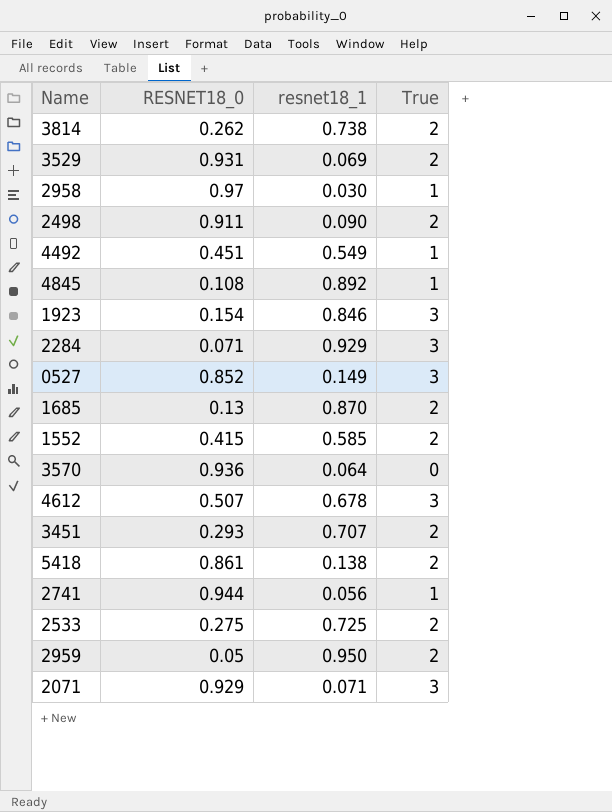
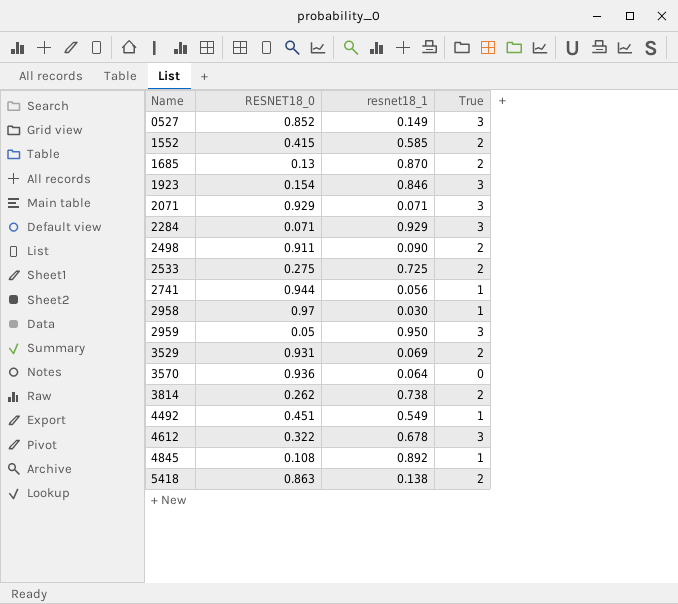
row order: none -> Name ascending
row 3451: 0.293 | 0.707 | 2 -> none
2959 | True: 2 -> 3
4612 | RESNET18_0: 0.507 -> 0.322
5418 | RESNET18_0: 0.861 -> 0.863

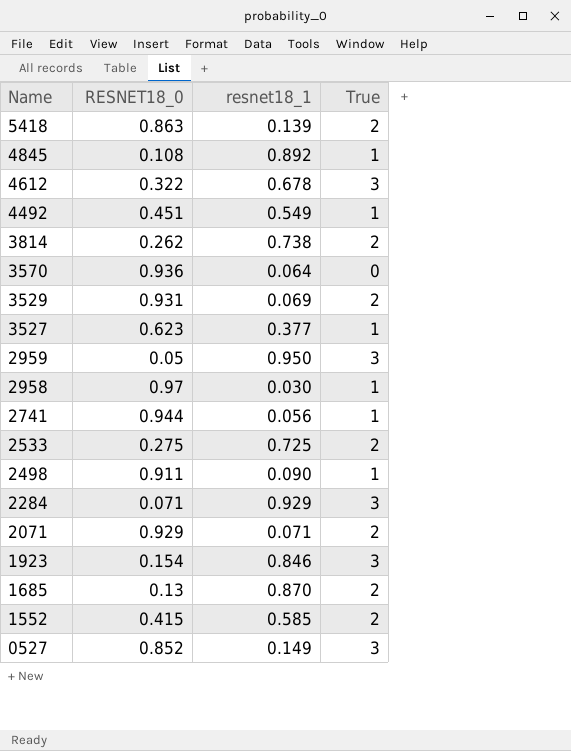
row order: Name ascending -> Name descending
5418 | resnet18_1: 0.138 -> 0.139
row 3527: none -> 0.623 | 0.377 | 1
2498 | True: 2 -> 1
2071 | True: 3 -> 2

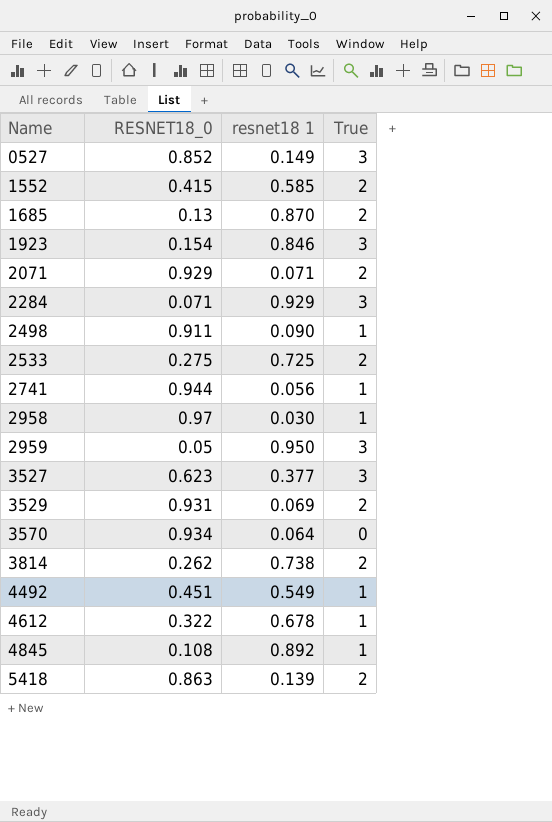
row order: Name descending -> Name ascending
column name: resnet18_1 -> resnet18 1
3527 | True: 1 -> 3
3570 | RESNET18_0: 0.936 -> 0.934
4612 | True: 3 -> 1

